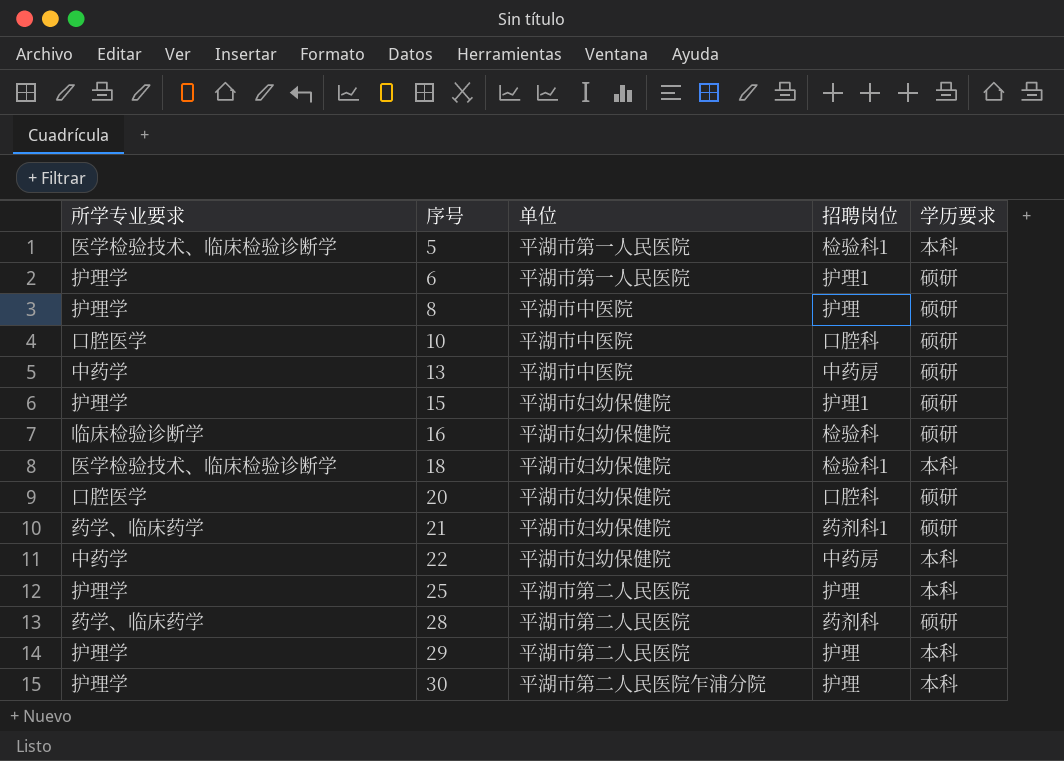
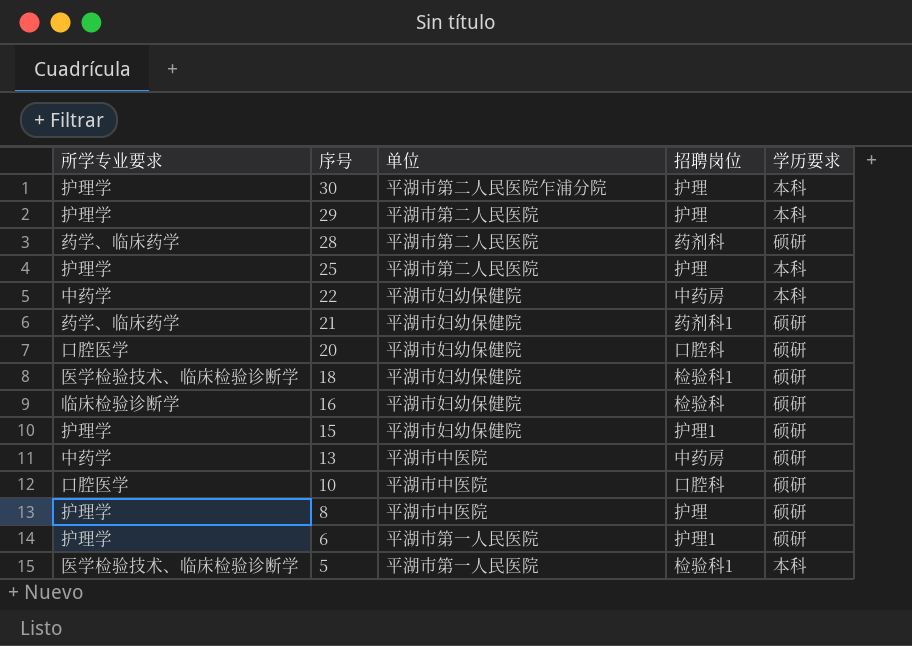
row order: 序号 ascending -> 序号 descending
18 | 学历要求: 本科 -> 硕研

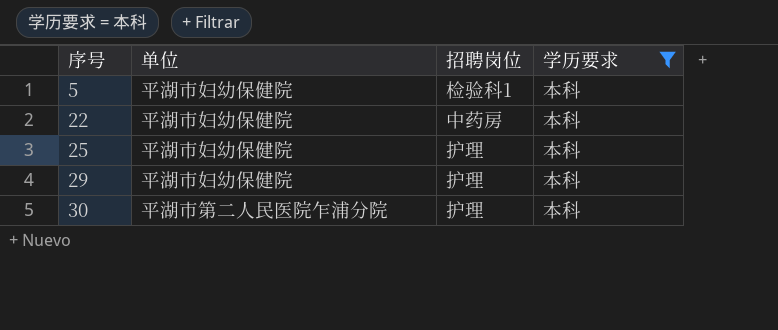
filter: none -> 学历要求 = 本科
row order: 序号 descending -> 序号 ascending
column 所学专业要求 | position: 1 -> none
5 | 单位: 平湖市第一人民医院 -> 平湖市妇幼保健院
25 | 单位: 平湖市第二人民医院 -> 平湖市妇幼保健院
29 | 单位: 平湖市第二人民医院 -> 平湖市妇幼保健院

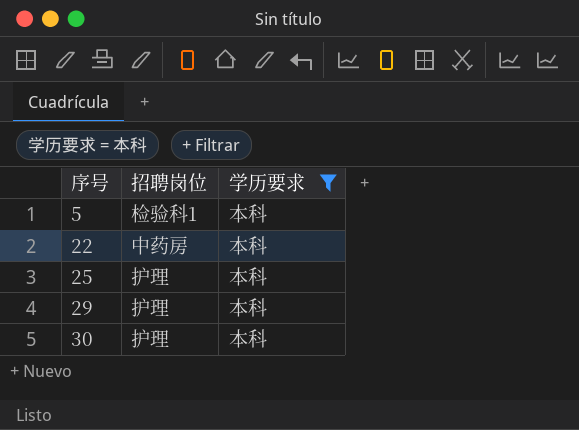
column 单位 | position: 2 -> none

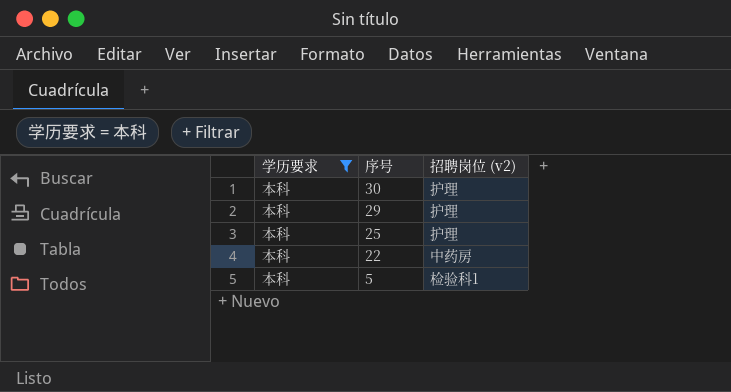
row order: 序号 ascending -> 序号 descending
column 学历要求 | position: 3 -> 1
column name: 招聘岗位 -> 招聘岗位 (v2)

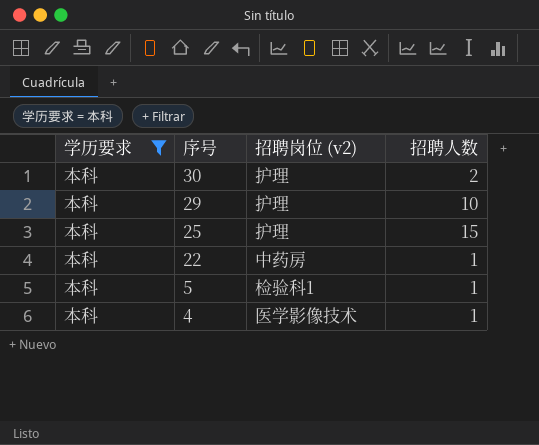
column 招聘人数 | position: none -> 4
row 4: none -> 本科 | 医学影像技术 | 1

